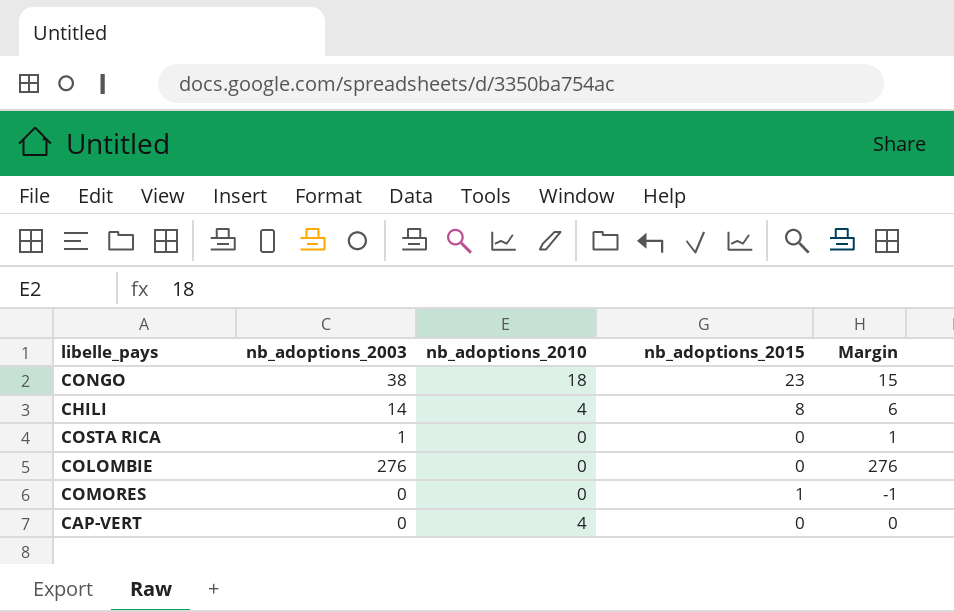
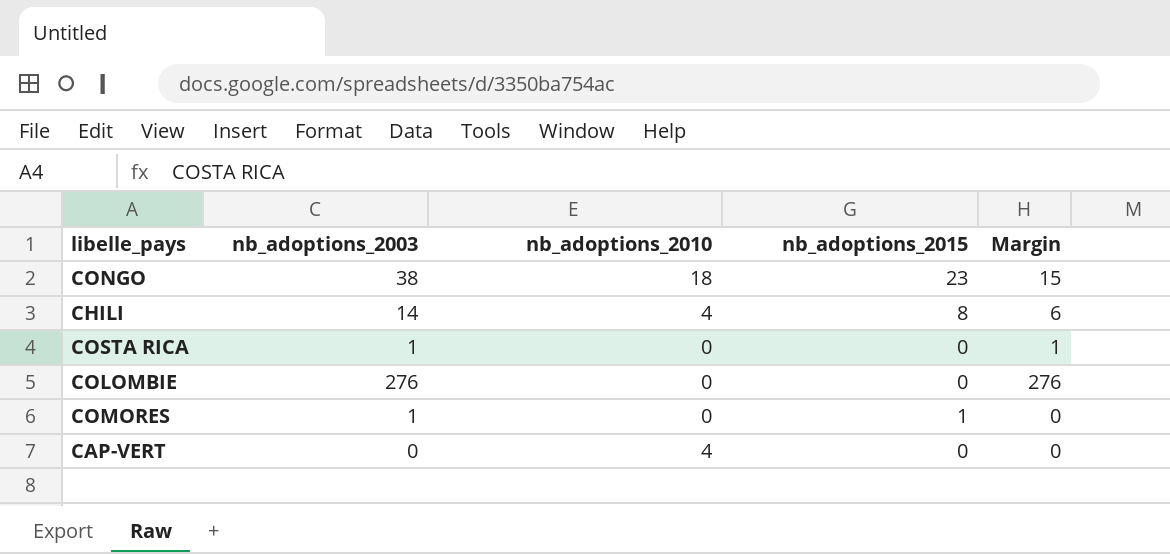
COMORES | nb_adoptions_2003: 0 -> 1
COMORES | Margin: -1 -> 0

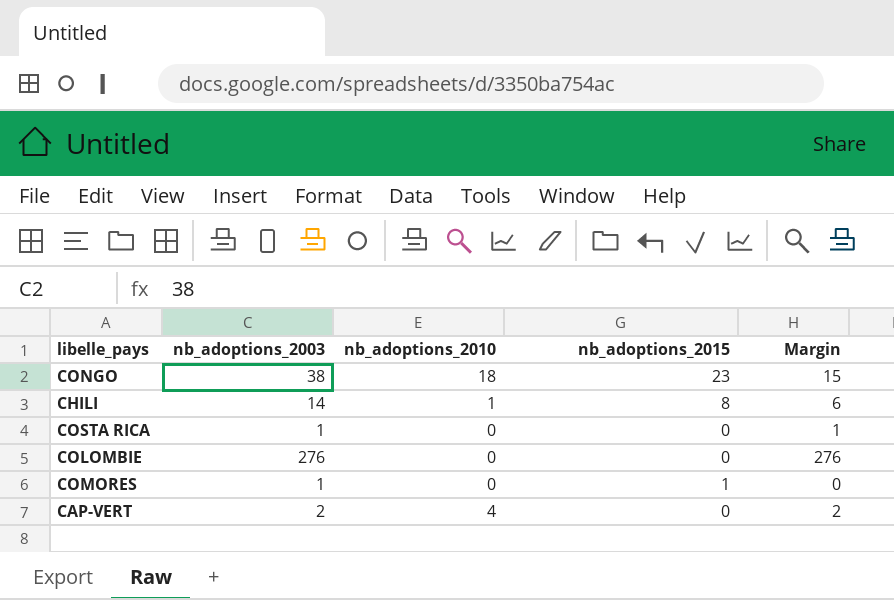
CHILI | nb_adoptions_2010: 4 -> 1
CAP-VERT | nb_adoptions_2003: 0 -> 2
CAP-VERT | Margin: 0 -> 2

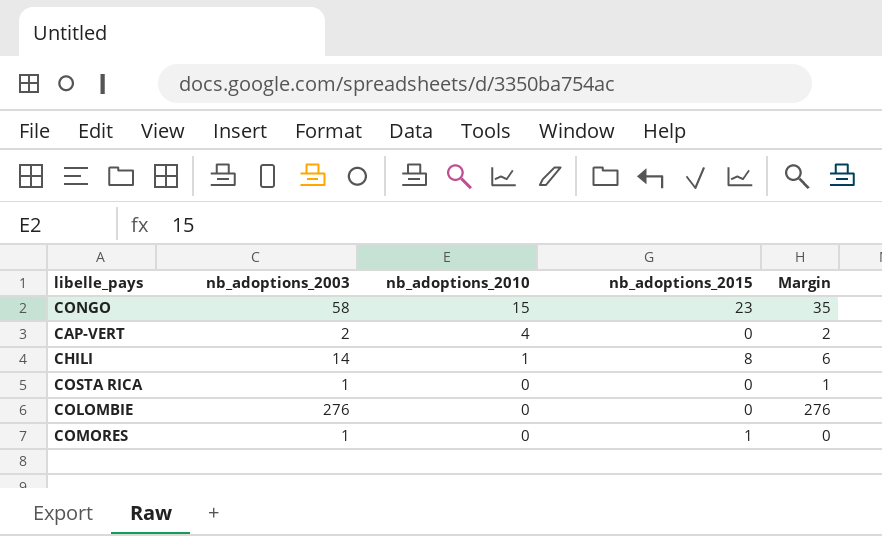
row order: none -> nb_adoptions_2010 descending
CONGO | nb_adoptions_2003: 38 -> 58
CONGO | nb_adoptions_2010: 18 -> 15
CONGO | Margin: 15 -> 35

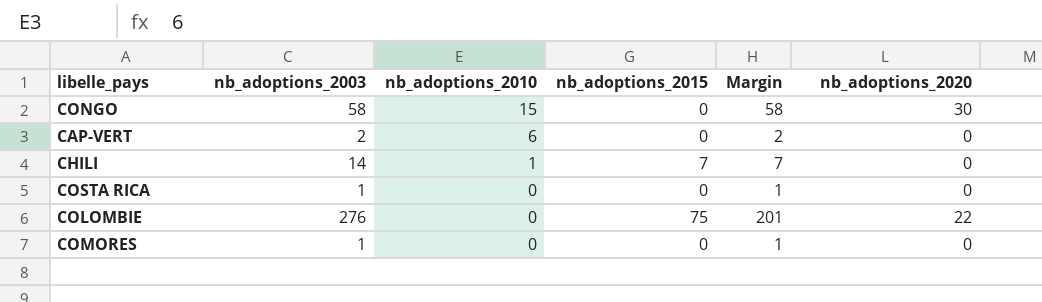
column nb_adoptions_2020 | position: none -> 6
CONGO | nb_adoptions_2015: 23 -> 0
CONGO | Margin: 35 -> 58
CAP-VERT | nb_adoptions_2010: 4 -> 6
CHILI | nb_adoptions_2015: 8 -> 7
CHILI | Margin: 6 -> 7
COLOMBIE | nb_adoptions_2015: 0 -> 75
COLOMBIE | Margin: 276 -> 201
COMORES | nb_adoptions_2015: 1 -> 0
COMORES | Margin: 0 -> 1

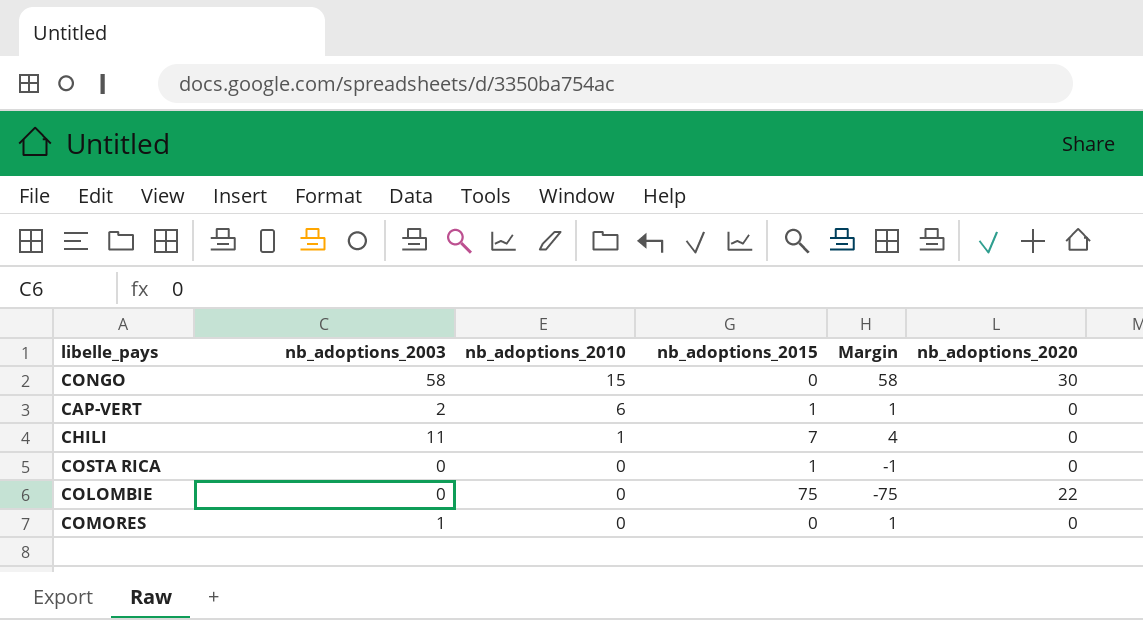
CAP-VERT | nb_adoptions_2015: 0 -> 1
CAP-VERT | Margin: 2 -> 1
CHILI | nb_adoptions_2003: 14 -> 11
CHILI | Margin: 7 -> 4
COSTA RICA | nb_adoptions_2003: 1 -> 0
COSTA RICA | nb_adoptions_2015: 0 -> 1
COSTA RICA | Margin: 1 -> -1
COLOMBIE | nb_adoptions_2003: 276 -> 0
COLOMBIE | Margin: 201 -> -75

